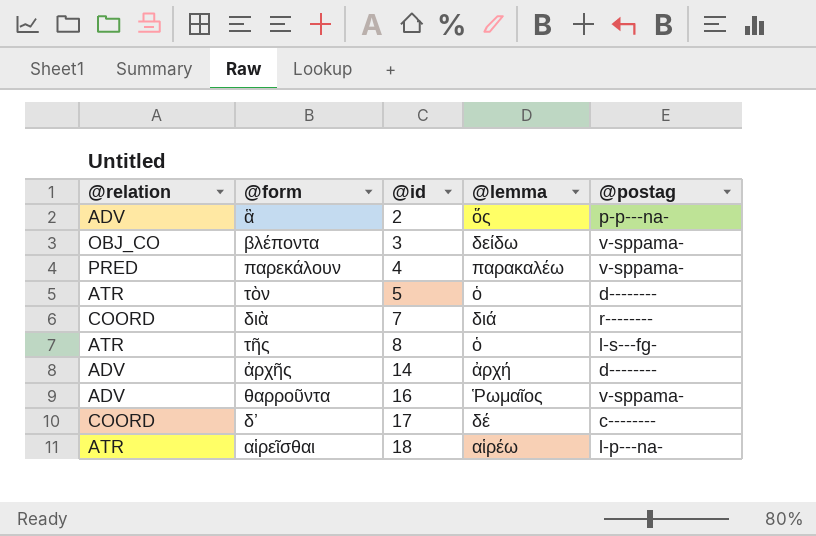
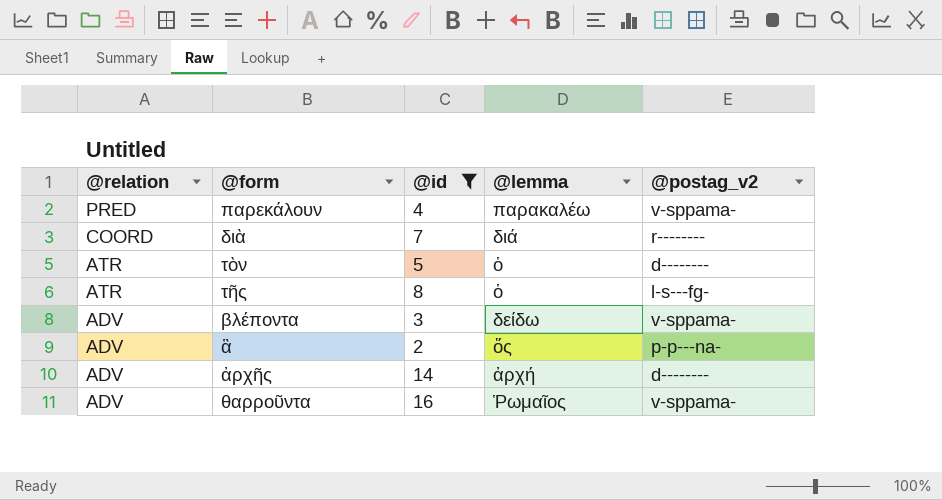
filter: none -> @id <= 16
row order: @id ascending -> @relation descending
column name: @postag -> @postag_v2
βλέποντα | @relation: OBJ_CO -> ADV

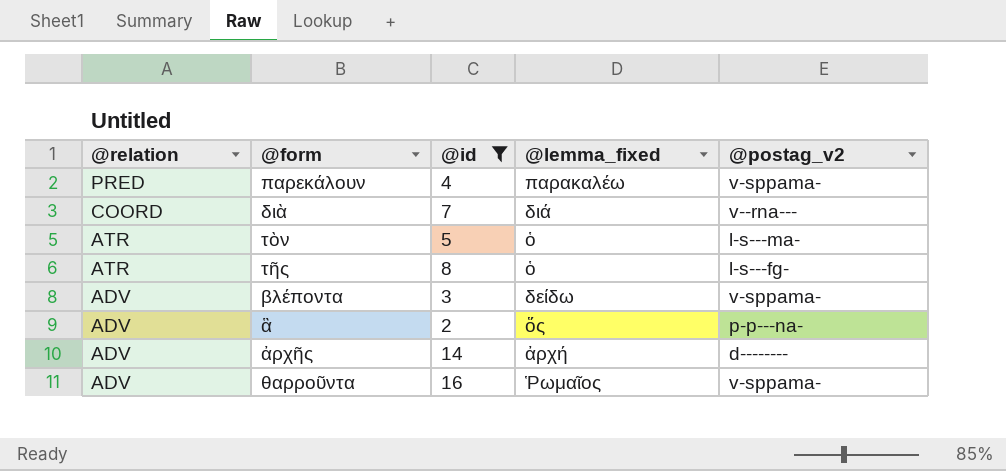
column name: @lemma -> @lemma_fixed
διὰ | @postag_v2: r-------- -> v--rna---
τὸν | @postag_v2: d-------- -> l-s---ma-

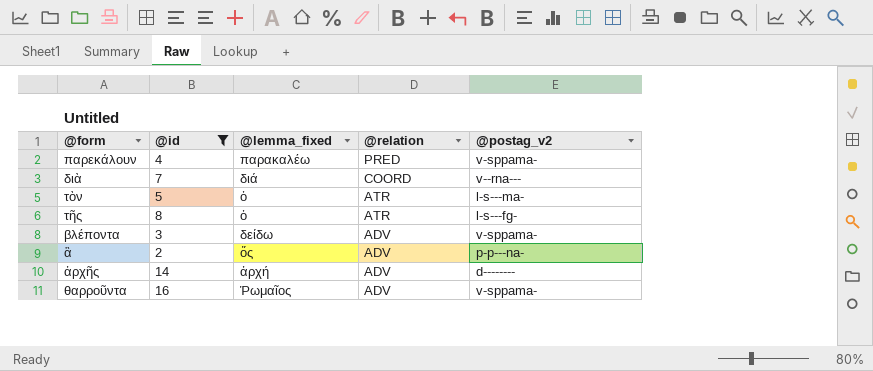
column @relation | position: 1 -> 4

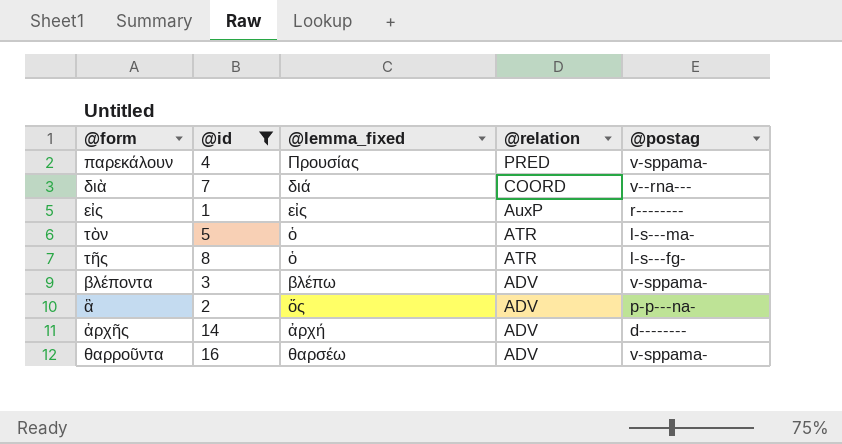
column name: @postag_v2 -> @postag
παρεκάλουν | @lemma_fixed: παρακαλέω -> Προυσίας
row εἰς: none -> 1 | εἰς | AuxP | r--------
βλέποντα | @lemma_fixed: δείδω -> βλέπω
θαρροῦντα | @lemma_fixed: Ῥωμαῖος -> θαρσέω

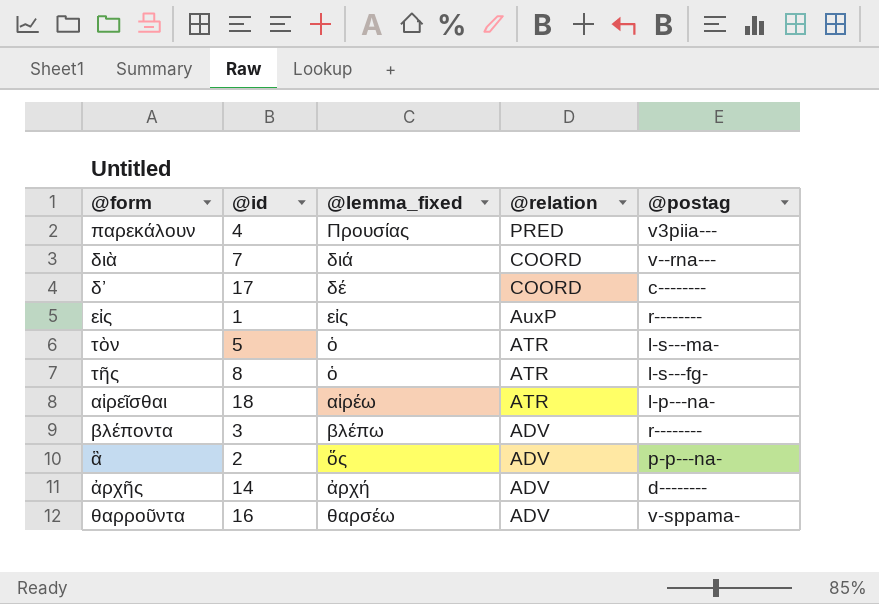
filter: @id <= 16 -> none
παρεκάλουν | @postag: v-sppama- -> v3piia---
βλέποντα | @postag: v-sppama- -> r--------

